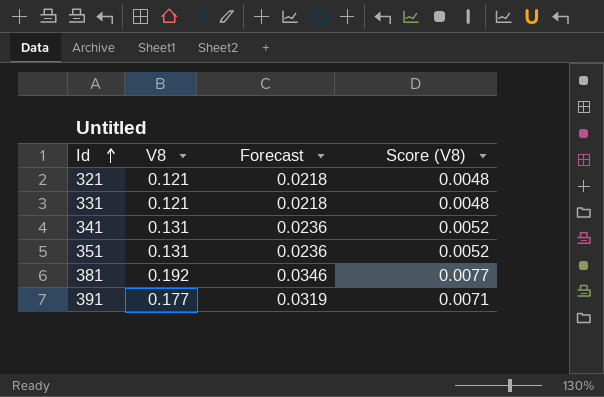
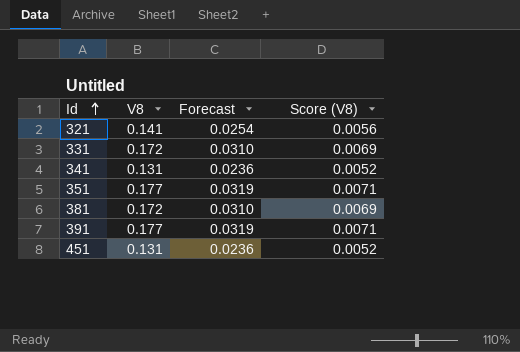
321 | V8: 0.121 -> 0.141
321 | Forecast: 0.0218 -> 0.0254
321 | Score (V8): 0.0048 -> 0.0056
331 | V8: 0.121 -> 0.172
331 | Forecast: 0.0218 -> 0.0310
331 | Score (V8): 0.0048 -> 0.0069
351 | V8: 0.131 -> 0.177
351 | Forecast: 0.0236 -> 0.0319
351 | Score (V8): 0.0052 -> 0.0071
381 | V8: 0.192 -> 0.172
381 | Forecast: 0.0346 -> 0.0310
381 | Score (V8): 0.0077 -> 0.0069
row 451: none -> 0.131 | 0.0236 | 0.0052

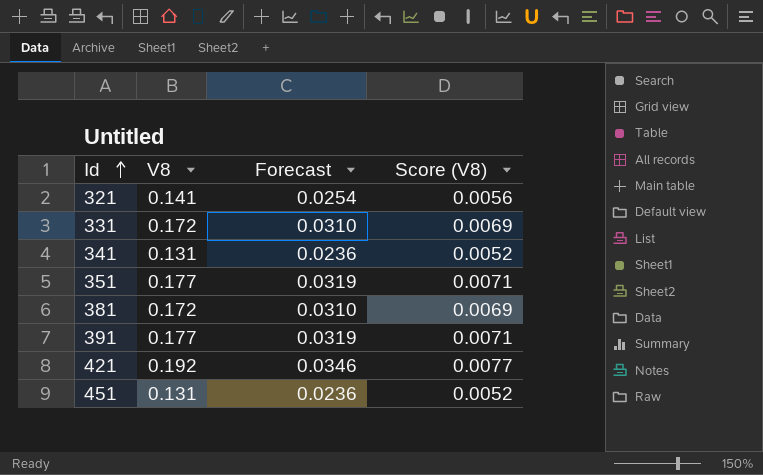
row 421: none -> 0.192 | 0.0346 | 0.0077

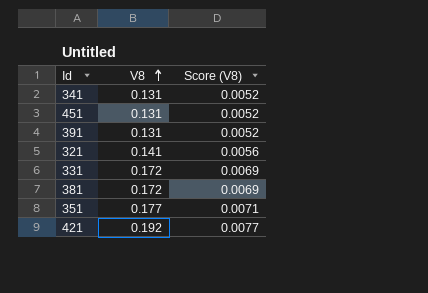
row order: Id ascending -> V8 ascending
column Forecast | formula: [V8] * 0.18 -> none
391 | V8: 0.177 -> 0.131
391 | Score (V8): 0.0071 -> 0.0052

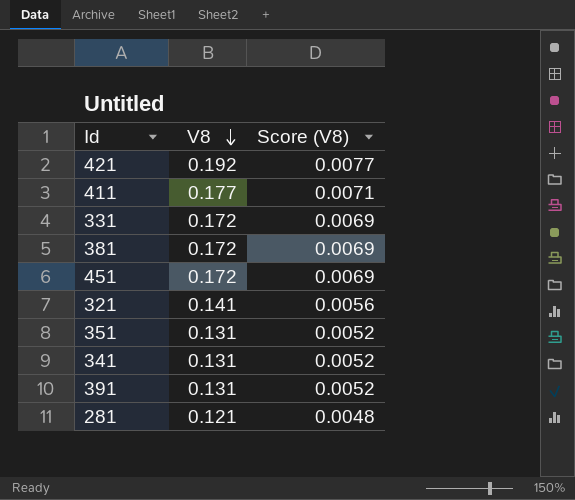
row order: V8 ascending -> V8 descending
row 411: none -> 0.177 | 0.0071
451 | V8: 0.131 -> 0.172
451 | Score (V8): 0.0052 -> 0.0069
351 | V8: 0.177 -> 0.131
351 | Score (V8): 0.0071 -> 0.0052
row 281: none -> 0.121 | 0.0048

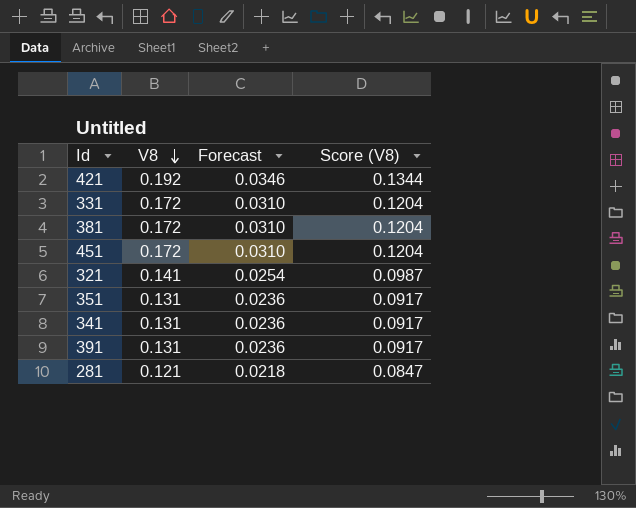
column Forecast | formula: none -> [V8] * 0.18
column Score (V8) | formula: [V8] * 0.04 -> [V8] * 0.7
row 411: 0.177 | 0.0071 -> none

